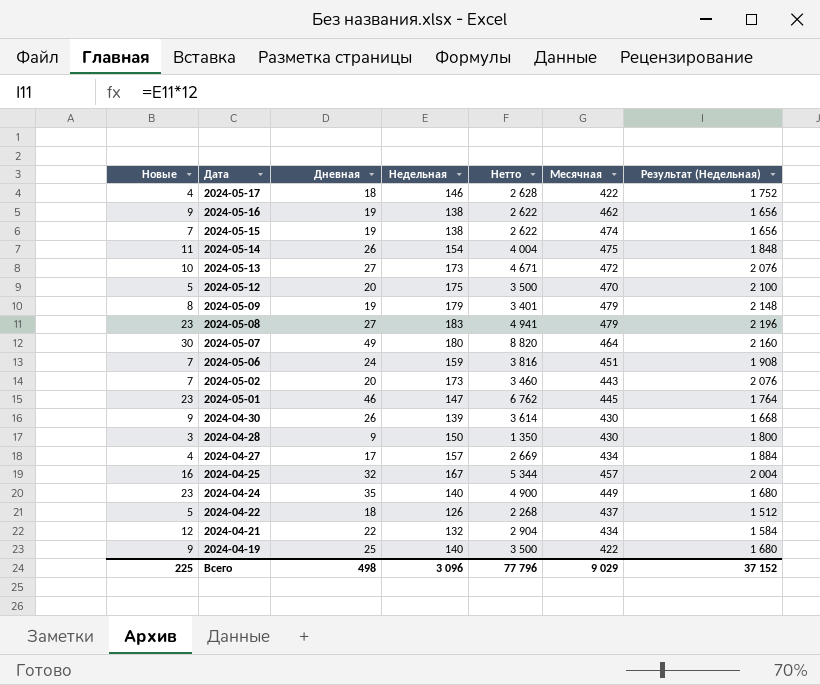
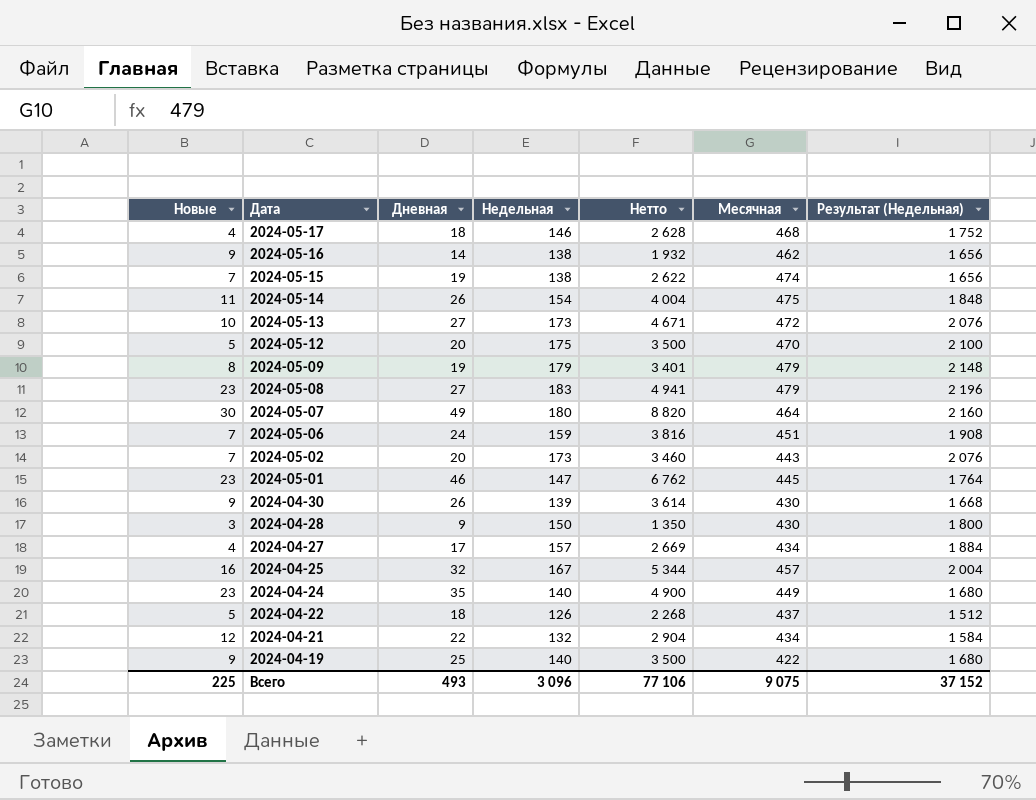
2024-05-17 | Месячная: 422 -> 468
2024-05-16 | Дневная: 19 -> 14
2024-05-16 | Нетто: 2 622 -> 1 932
Всего | Дневная: 498 -> 493
Всего | Нетто: 77 796 -> 77 106
Всего | Месячная: 9 029 -> 9 075

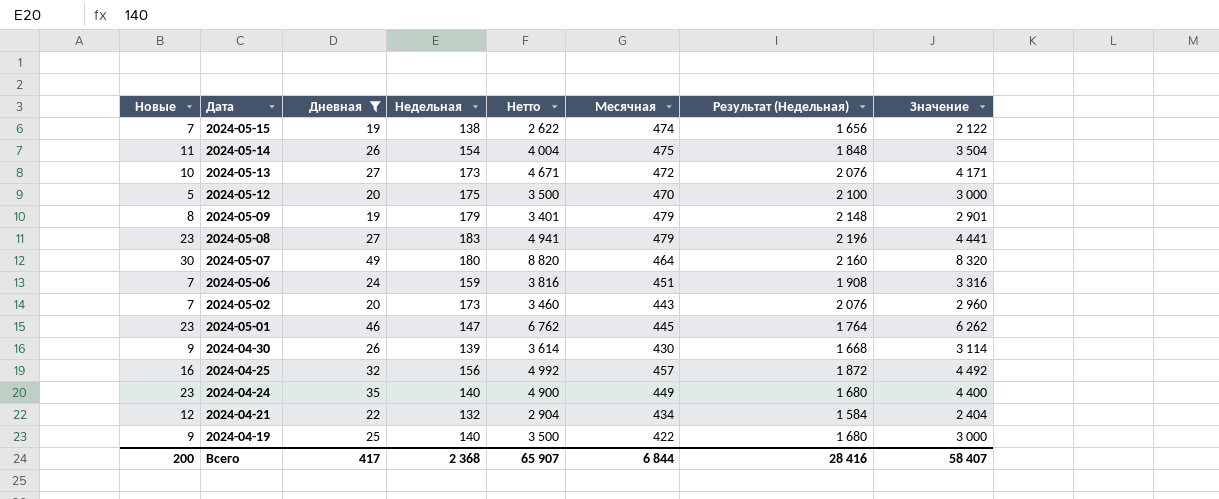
filter: none -> Дневная >= 19
column Значение | formula: none -> [Нетто] - 500
2024-04-25 | Недельная: 167 -> 156
2024-04-25 | Нетто: 5 344 -> 4 992
2024-04-25 | Результат (Недельная): 2 004 -> 1 872
Всего | Новые: 225 -> 200
Всего | Дневная: 493 -> 417
Всего | Недельная: 3 096 -> 2 368
Всего | Нетто: 77 106 -> 65 907
Всего | Месячная: 9 075 -> 6 844
Всего | Результат (Недельная): 37 152 -> 28 416

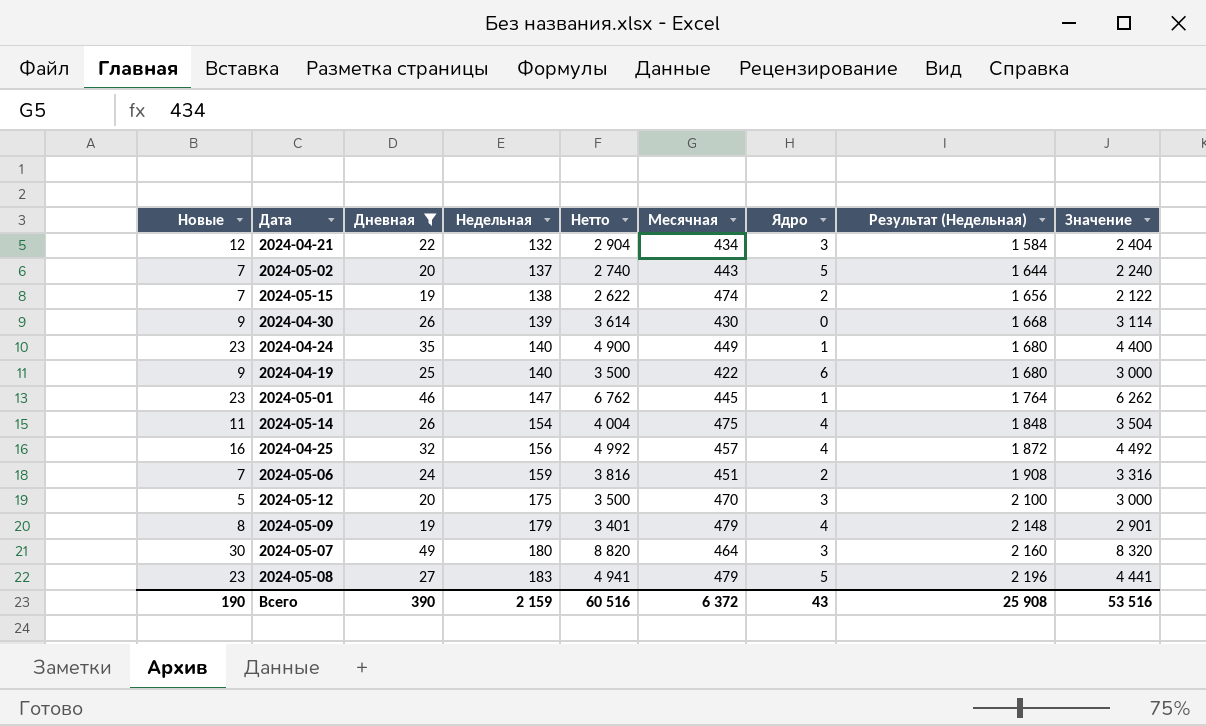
row order: Дата descending -> Недельная ascending
column Ядро | position: none -> 7
row 2024-05-13: 10 | 27 | 173 | 4 671 | 472 | 2 076 | 4 171 -> none
2024-05-02 | Недельная: 173 -> 137
2024-05-02 | Нетто: 3 460 -> 2 740
2024-05-02 | Результат (Недельная): 2 076 -> 1 644
2024-05-02 | Значение: 2 960 -> 2 240
Всего | Новые: 200 -> 190
Всего | Дневная: 417 -> 390
Всего | Недельная: 2 368 -> 2 159
Всего | Нетто: 65 907 -> 60 516
Всего | Месячная: 6 844 -> 6 372
Всего | Результат (Недельная): 28 416 -> 25 908
Всего | Значение: 58 407 -> 53 516

